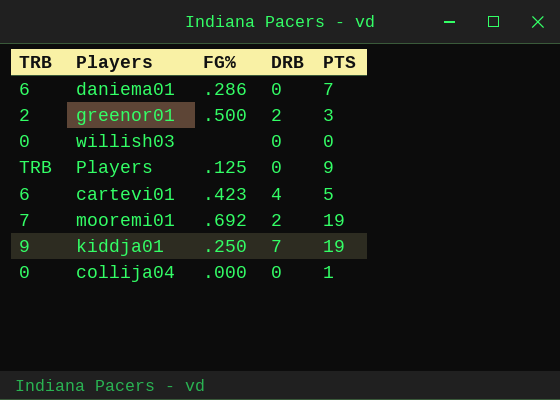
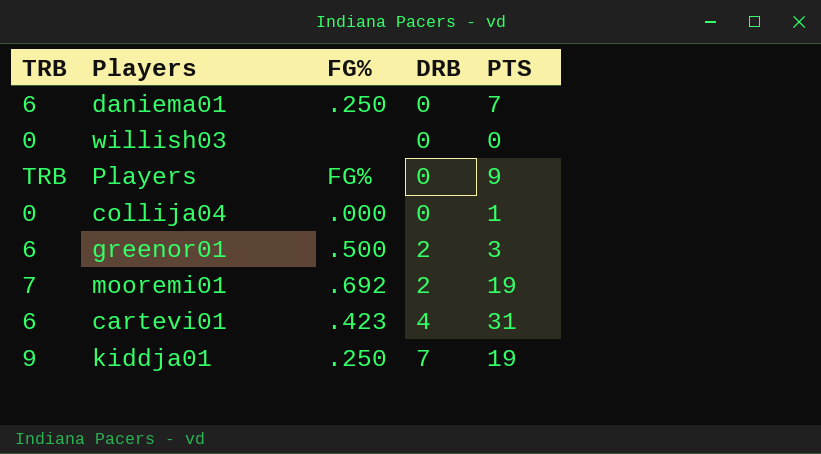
row order: none -> DRB ascending
daniema01 | FG%: .286 -> .250
Players | FG%: .125 -> FG%
greenor01 | TRB: 2 -> 6
cartevi01 | PTS: 5 -> 31

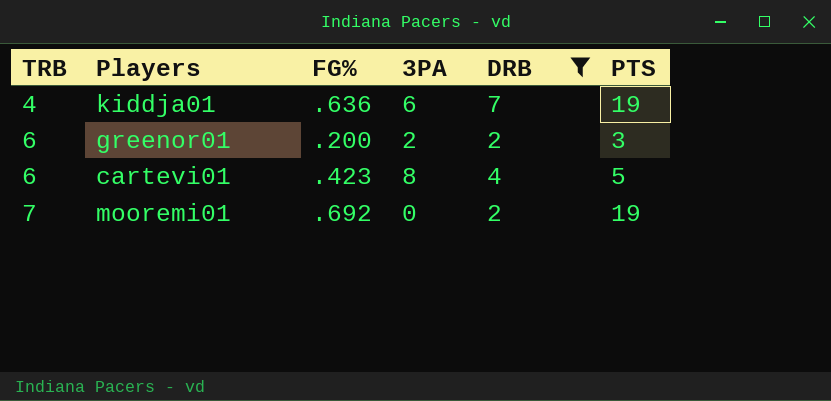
filter: none -> DRB != 0
row order: DRB ascending -> TRB ascending
column 3PA | position: none -> 4
kiddja01 | TRB: 9 -> 4
kiddja01 | FG%: .250 -> .636
greenor01 | FG%: .500 -> .200
cartevi01 | PTS: 31 -> 5

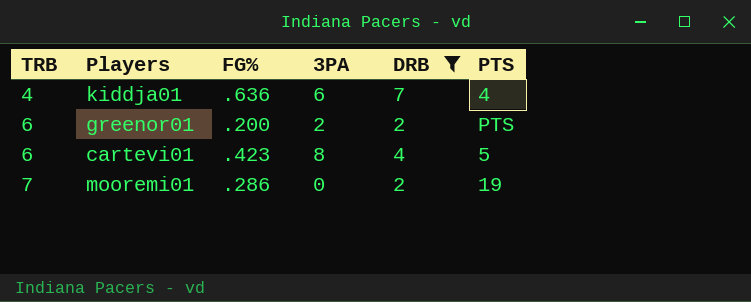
kiddja01 | PTS: 19 -> 4
greenor01 | PTS: 3 -> PTS
mooremi01 | FG%: .692 -> .286

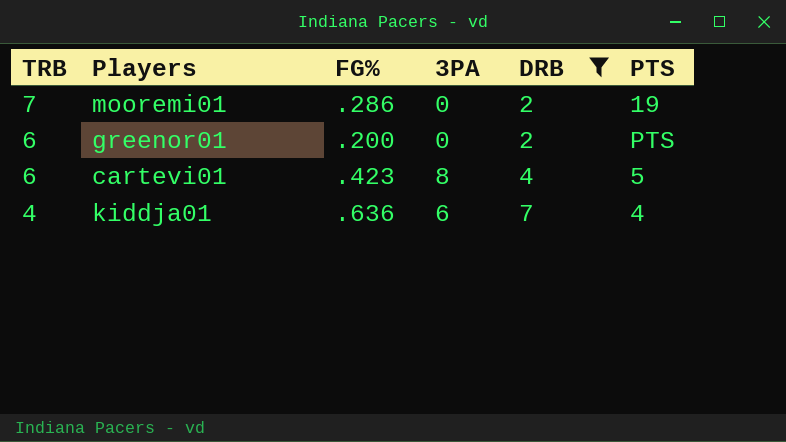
row order: TRB ascending -> TRB descending
greenor01 | 3PA: 2 -> 0

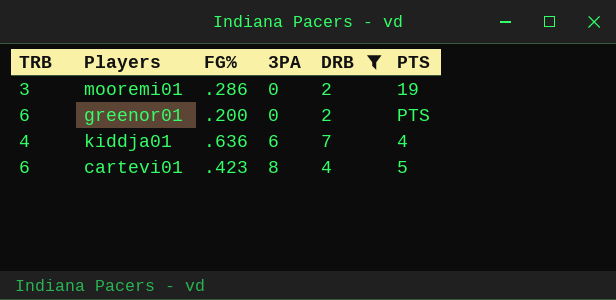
row order: TRB descending -> 3PA ascending
mooremi01 | TRB: 7 -> 3

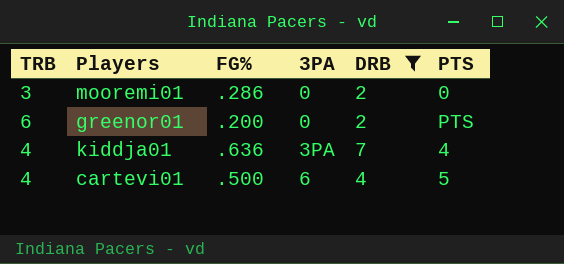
mooremi01 | PTS: 19 -> 0
kiddja01 | 3PA: 6 -> 3PA
cartevi01 | TRB: 6 -> 4
cartevi01 | FG%: .423 -> .500
cartevi01 | 3PA: 8 -> 6

